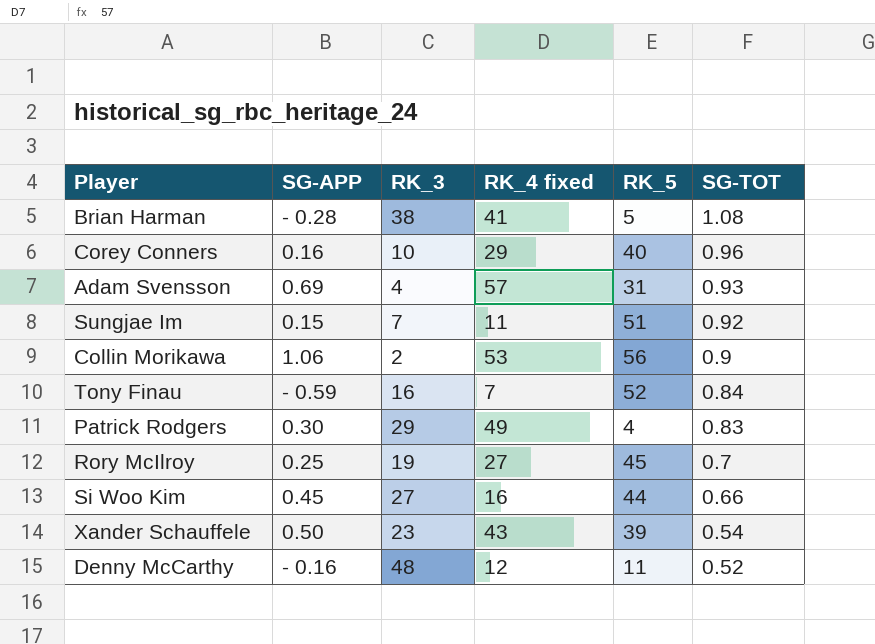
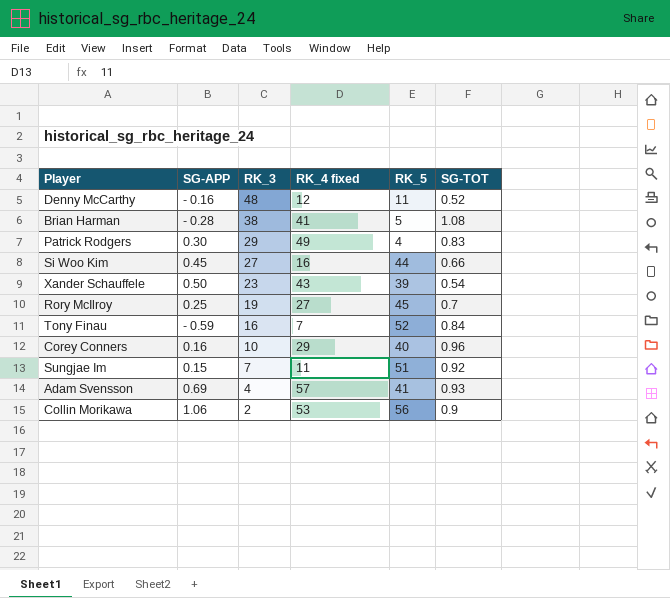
row order: SG-TOT descending -> RK_3 descending
Adam Svensson | RK_5: 31 -> 41

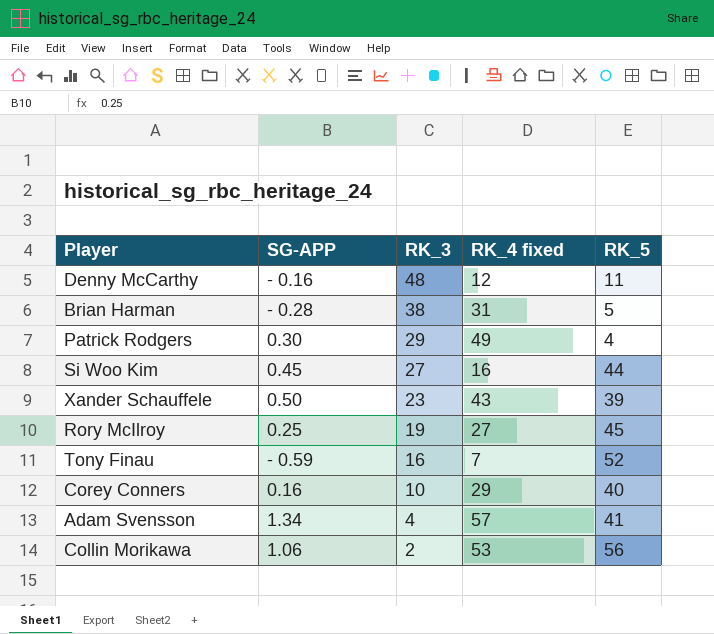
column SG-TOT | position: 6 -> none
row Sungjae Im: 0.15 | 7 | 11 | 51 | 0.92 -> none
Brian Harman | RK_4 fixed: 41 -> 31
Adam Svensson | SG-APP: 0.69 -> 1.34

